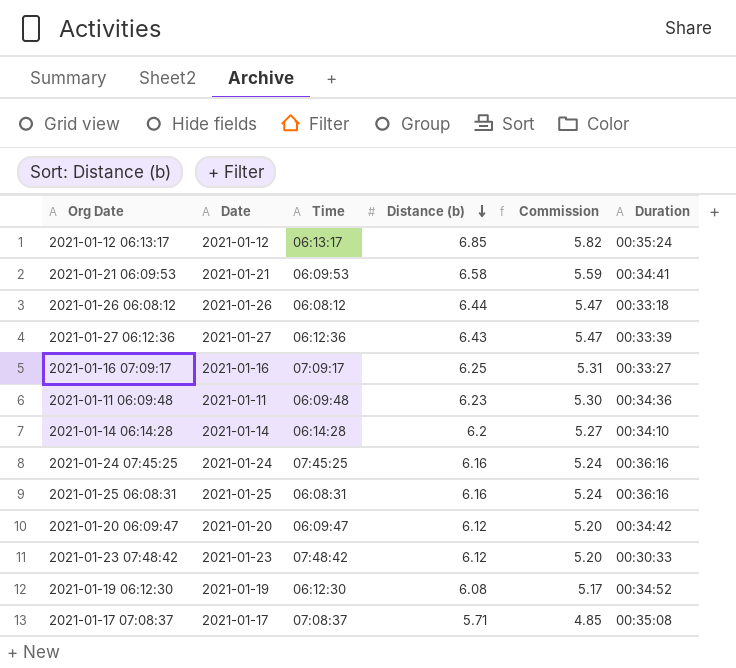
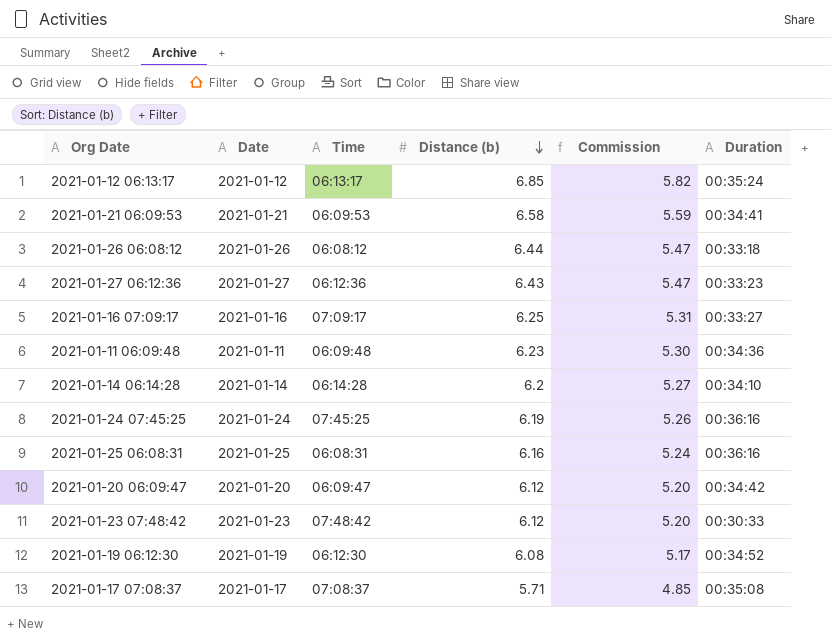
2021-01-27 06:12:36 | Duration: 00:33:39 -> 00:33:23
2021-01-24 07:45:25 | Distance (b): 6.16 -> 6.19
2021-01-24 07:45:25 | Commission: 5.24 -> 5.26

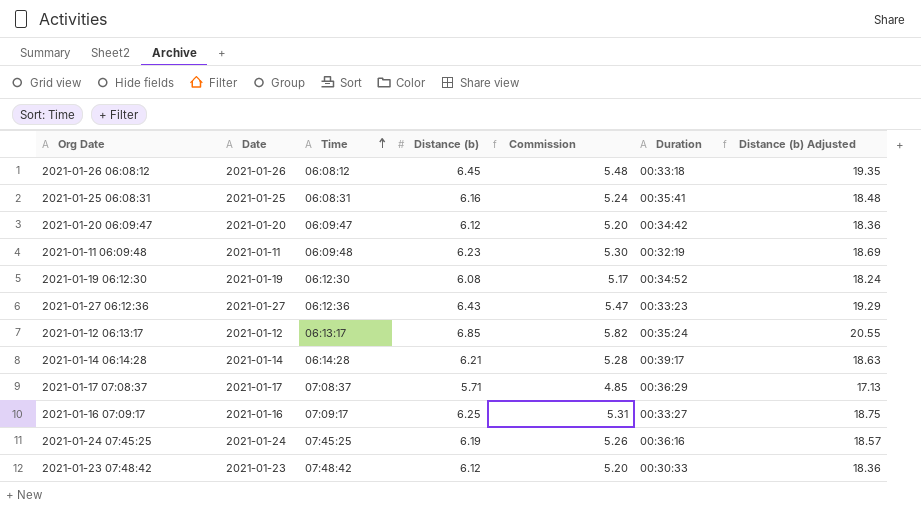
row order: Distance (b) descending -> Time ascending
column Distance (b) Adjusted | formula: none -> [Distance (b)] * 3
row 2021-01-21 06:09:53: 2021-01-21 | 06:09:53 | 6.58 | 5.59 | 00:34:41 -> none
2021-01-26 06:08:12 | Distance (b): 6.44 -> 6.45
2021-01-26 06:08:12 | Commission: 5.47 -> 5.48
2021-01-25 06:08:31 | Duration: 00:36:16 -> 00:35:41
2021-01-11 06:09:48 | Duration: 00:34:36 -> 00:32:19
2021-01-14 06:14:28 | Distance (b): 6.2 -> 6.21
2021-01-14 06:14:28 | Commission: 5.27 -> 5.28
2021-01-14 06:14:28 | Duration: 00:34:10 -> 00:39:17
2021-01-17 07:08:37 | Duration: 00:35:08 -> 00:36:29

